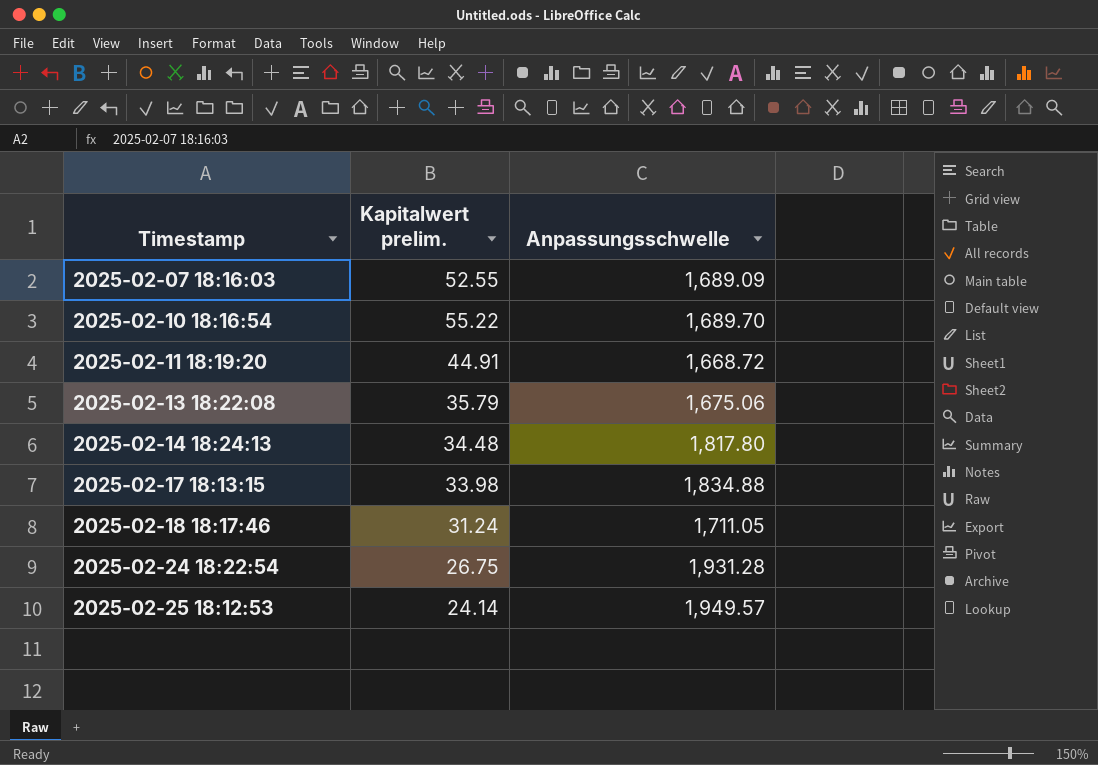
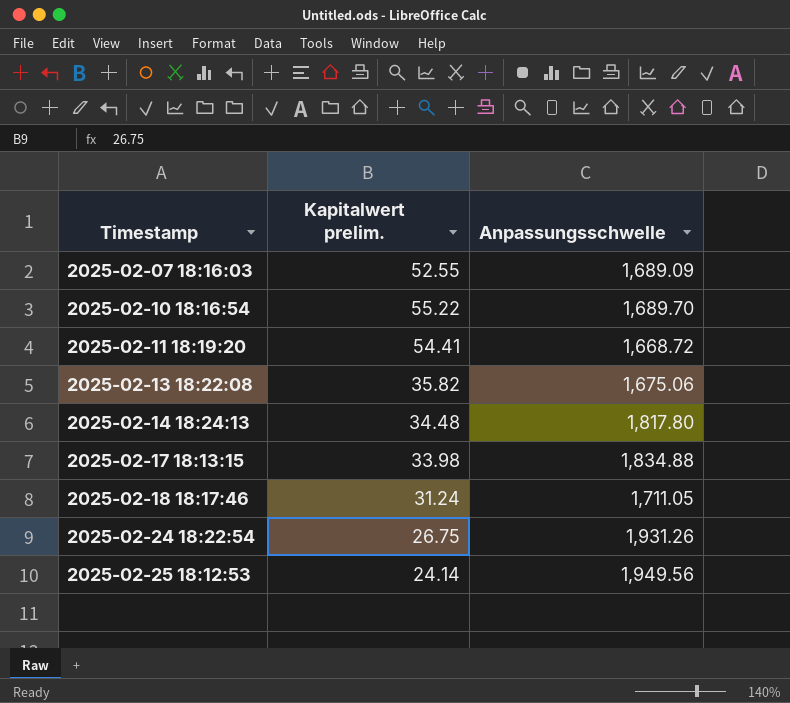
2025-02-11 18:19:20 | Kapitalwert prelim.: 44.91 -> 54.41
2025-02-13 18:22:08 | Kapitalwert prelim.: 35.79 -> 35.82
2025-02-24 18:22:54 | Anpassungsschwelle: 1,931.28 -> 1,931.26
2025-02-25 18:12:53 | Anpassungsschwelle: 1,949.57 -> 1,949.56

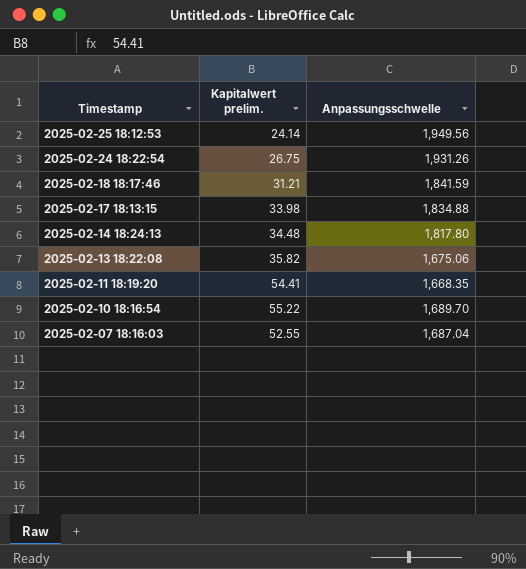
row order: Timestamp ascending -> Timestamp descending
2025-02-18 18:17:46 | Kapitalwert prelim.: 31.24 -> 31.21
2025-02-18 18:17:46 | Anpassungsschwelle: 1,711.05 -> 1,841.59
2025-02-11 18:19:20 | Anpassungsschwelle: 1,668.72 -> 1,668.35
2025-02-07 18:16:03 | Anpassungsschwelle: 1,689.09 -> 1,687.04

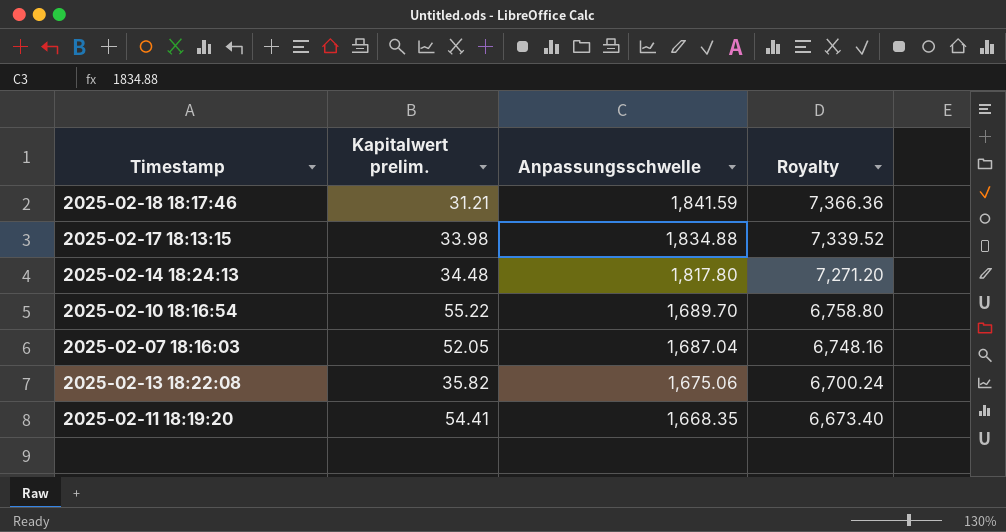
row order: Timestamp descending -> Anpassungsschwelle descending
column Royalty | formula: none -> [Anpassungsschwelle] * 4
row 2025-02-25 18:12:53: 24.14 | 1,949.56 -> none
row 2025-02-24 18:22:54: 26.75 | 1,931.26 -> none
2025-02-07 18:16:03 | Kapitalwert prelim.: 52.55 -> 52.05

